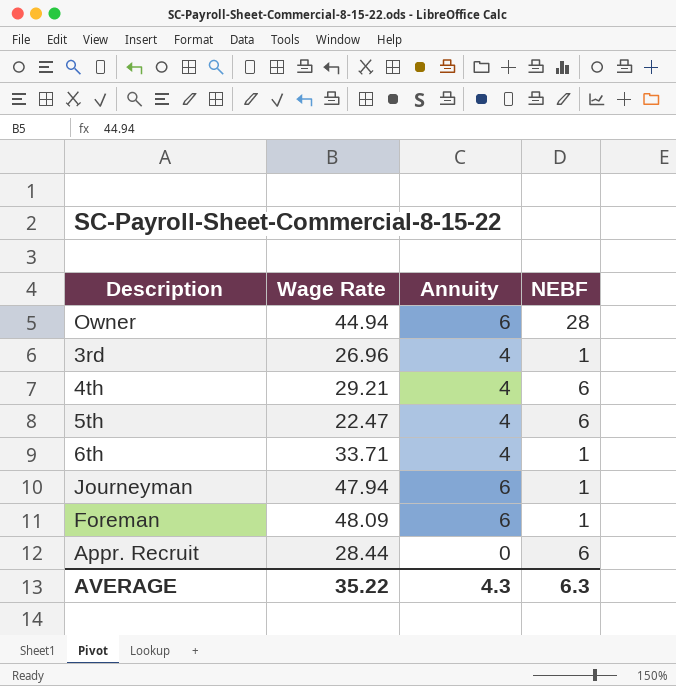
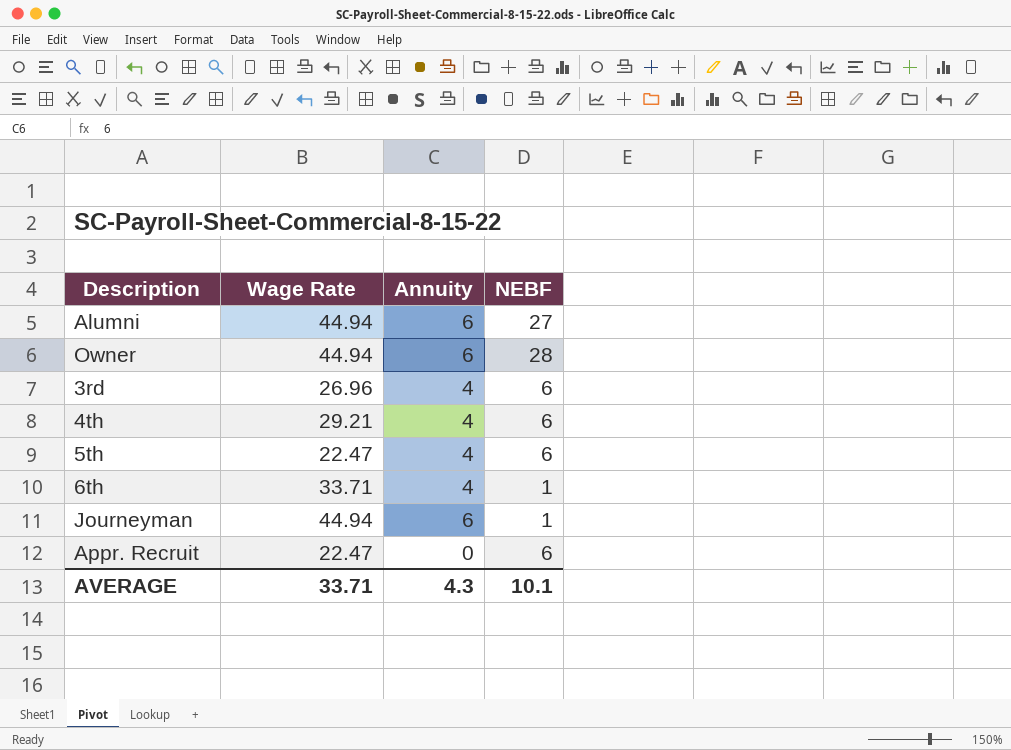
row Foreman: 48.09 | 6 | 1 -> none
row Alumni: none -> 44.94 | 6 | 27
3rd | NEBF: 1 -> 6
Journeyman | Wage Rate: 47.94 -> 44.94
Appr. Recruit | Wage Rate: 28.44 -> 22.47
AVERAGE | Wage Rate: 35.22 -> 33.71
AVERAGE | NEBF: 6.3 -> 10.1

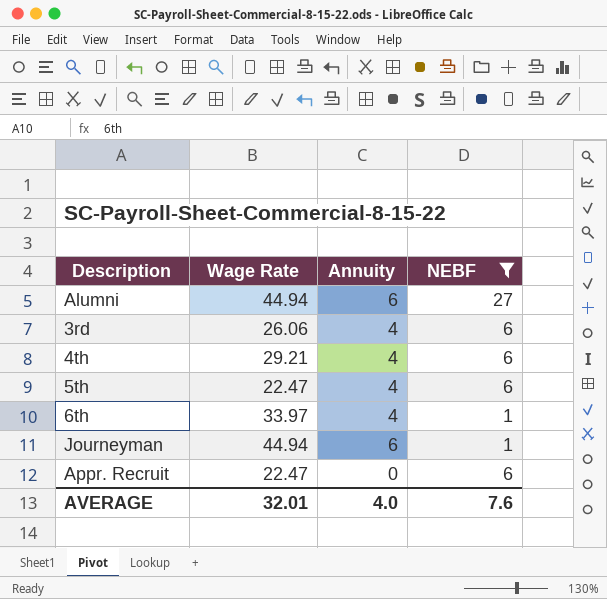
filter: none -> NEBF != 28
3rd | Wage Rate: 26.96 -> 26.06
6th | Wage Rate: 33.71 -> 33.97
AVERAGE | Wage Rate: 33.71 -> 32.01
AVERAGE | Annuity: 4.3 -> 4.0
AVERAGE | NEBF: 10.1 -> 7.6

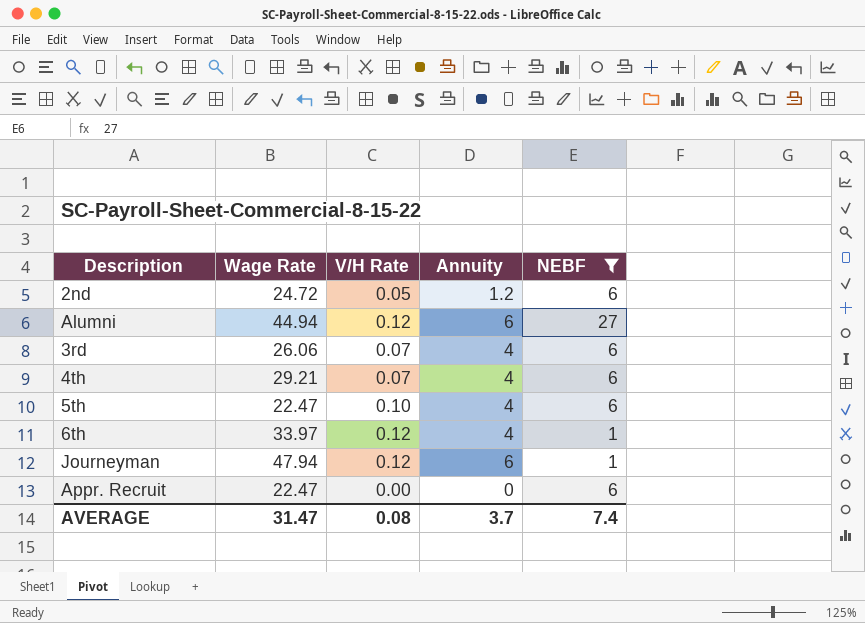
column V/H Rate | position: none -> 3
row 2nd: none -> 24.72 | 0.05 | 1.2 | 6
Journeyman | Wage Rate: 44.94 -> 47.94
AVERAGE | Wage Rate: 32.01 -> 31.47
AVERAGE | Annuity: 4.0 -> 3.7
AVERAGE | NEBF: 7.6 -> 7.4

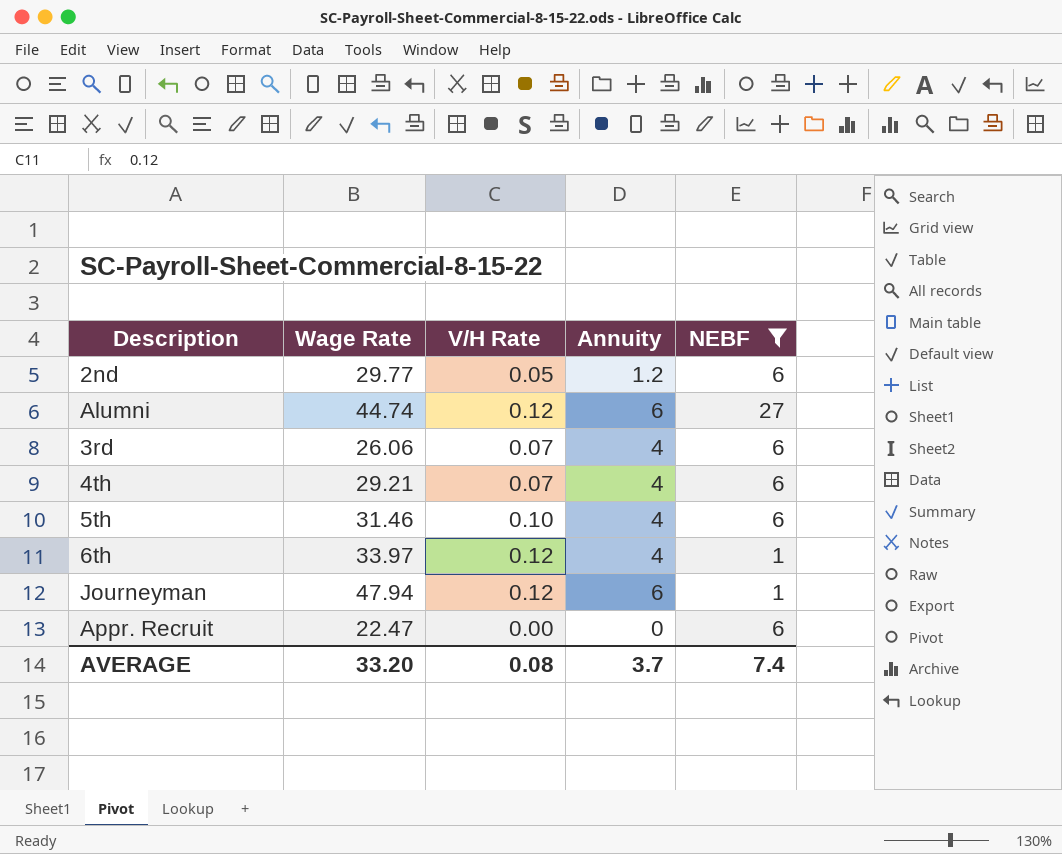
2nd | Wage Rate: 24.72 -> 29.77
Alumni | Wage Rate: 44.94 -> 44.74
5th | Wage Rate: 22.47 -> 31.46
AVERAGE | Wage Rate: 31.47 -> 33.20

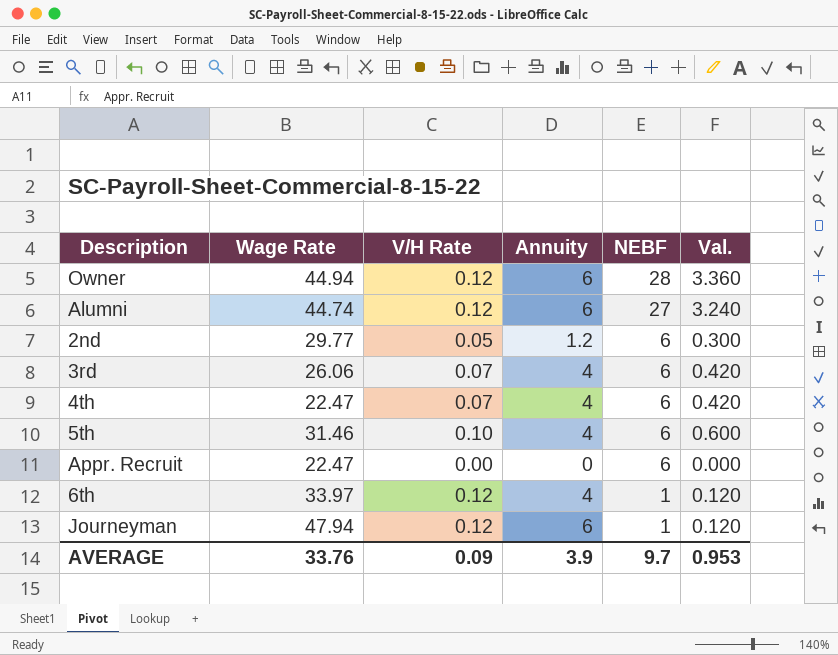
filter: NEBF != 28 -> none
row order: none -> NEBF descending
column Val. | formula: none -> [V/H Rate] * [NEBF]
4th | Wage Rate: 29.21 -> 22.47
AVERAGE | Wage Rate: 33.20 -> 33.76
AVERAGE | V/H Rate: 0.08 -> 0.09
AVERAGE | Annuity: 3.7 -> 3.9
AVERAGE | NEBF: 7.4 -> 9.7

